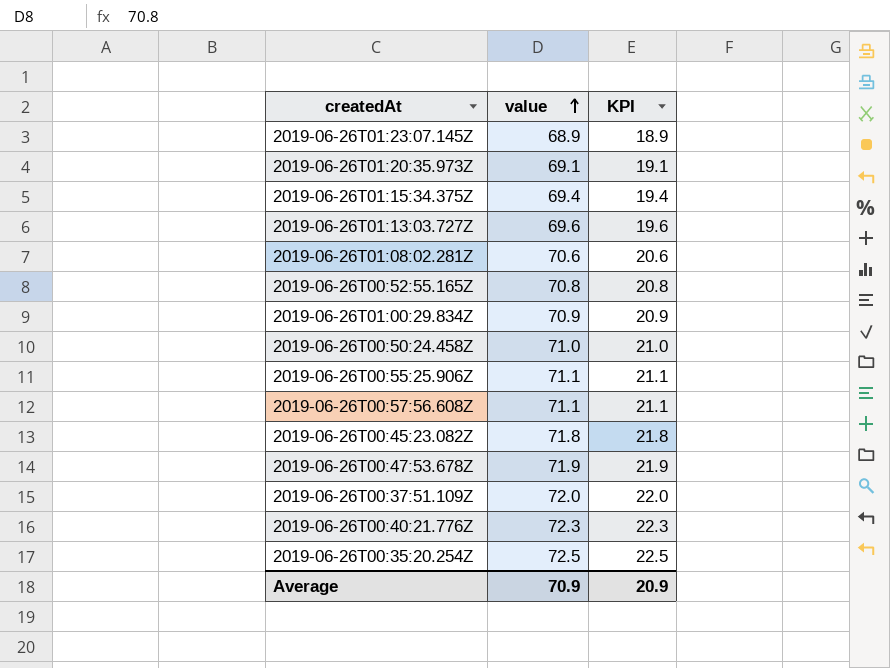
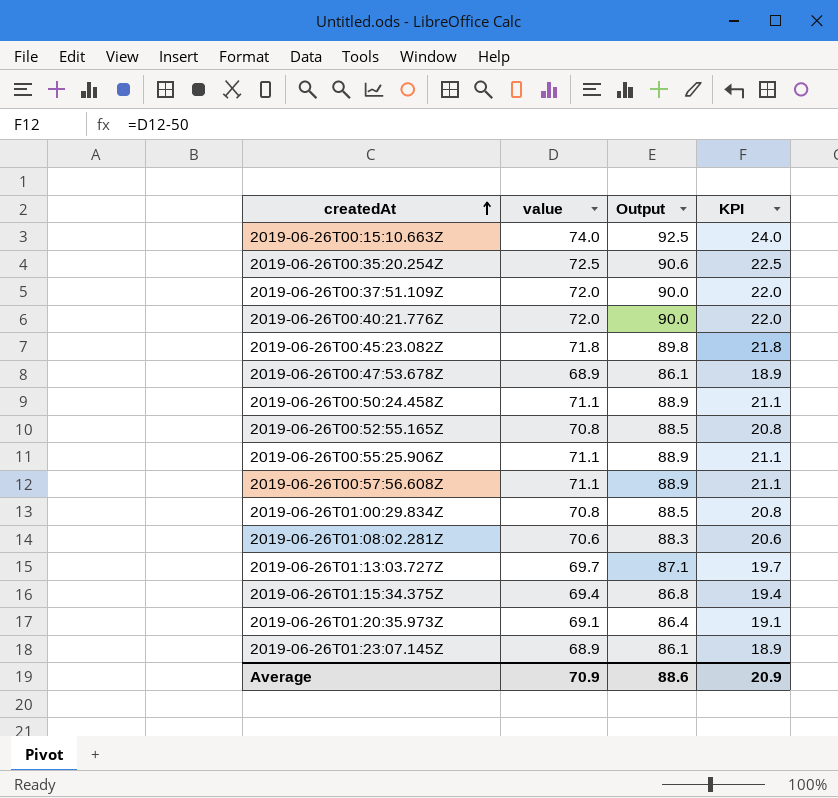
row order: value ascending -> createdAt ascending
column Output | formula: none -> [value] * 1.25
row 2019-06-26T00:15:10.663Z: none -> 74.0 | 92.5 | 24.0
2019-06-26T00:40:21.776Z | value: 72.3 -> 72.0
2019-06-26T00:40:21.776Z | KPI: 22.3 -> 22.0
2019-06-26T00:47:53.678Z | value: 71.9 -> 68.9
2019-06-26T00:47:53.678Z | KPI: 21.9 -> 18.9
2019-06-26T00:50:24.458Z | value: 71.0 -> 71.1
2019-06-26T00:50:24.458Z | KPI: 21.0 -> 21.1
2019-06-26T01:00:29.834Z | value: 70.9 -> 70.8
2019-06-26T01:00:29.834Z | KPI: 20.9 -> 20.8
2019-06-26T01:13:03.727Z | value: 69.6 -> 69.7
2019-06-26T01:13:03.727Z | KPI: 19.6 -> 19.7

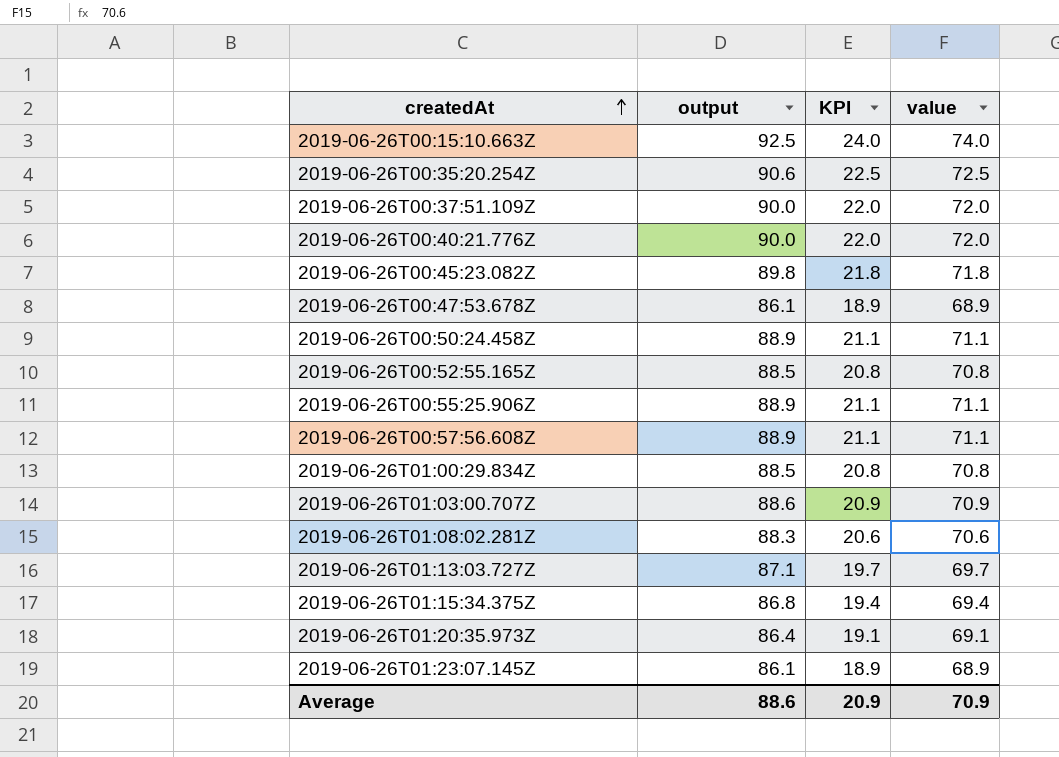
column name: Output -> output
column value | position: 2 -> 4
row 2019-06-26T01:03:00.707Z: none -> 88.6 | 20.9 | 70.9

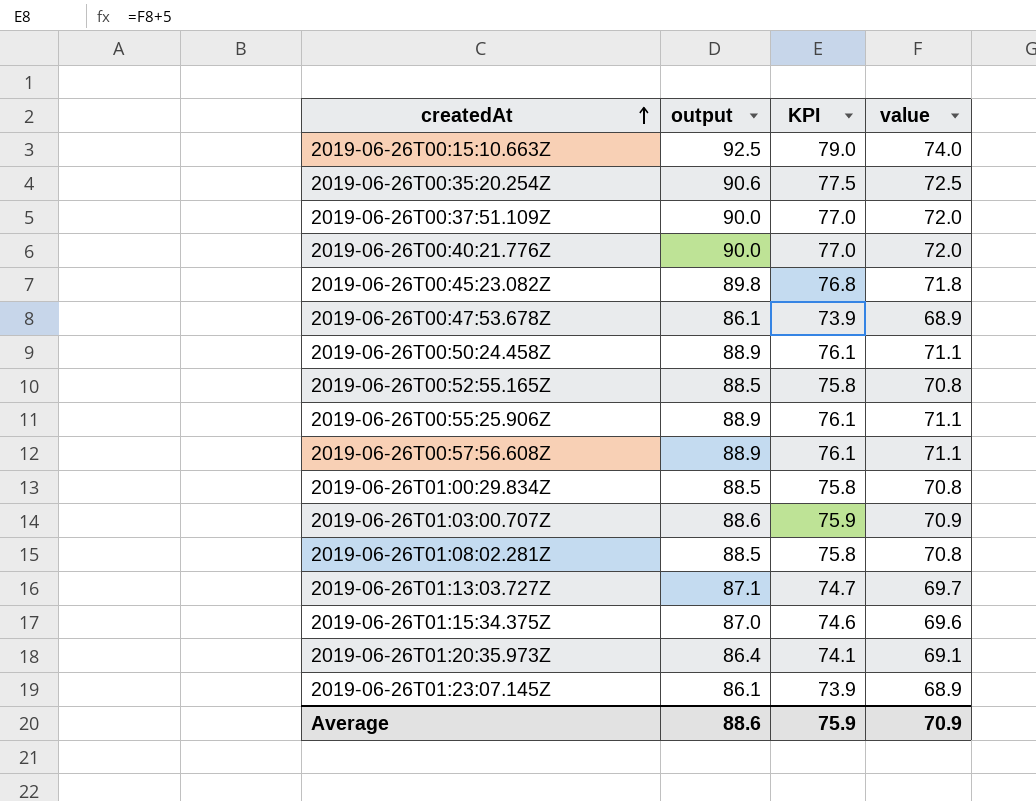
column KPI | formula: [value] - 50 -> [value] + 5
2019-06-26T01:08:02.281Z | output: 88.3 -> 88.5
2019-06-26T01:08:02.281Z | value: 70.6 -> 70.8
2019-06-26T01:15:34.375Z | output: 86.8 -> 87.0
2019-06-26T01:15:34.375Z | value: 69.4 -> 69.6
Average | KPI: 20.9 -> 75.9

